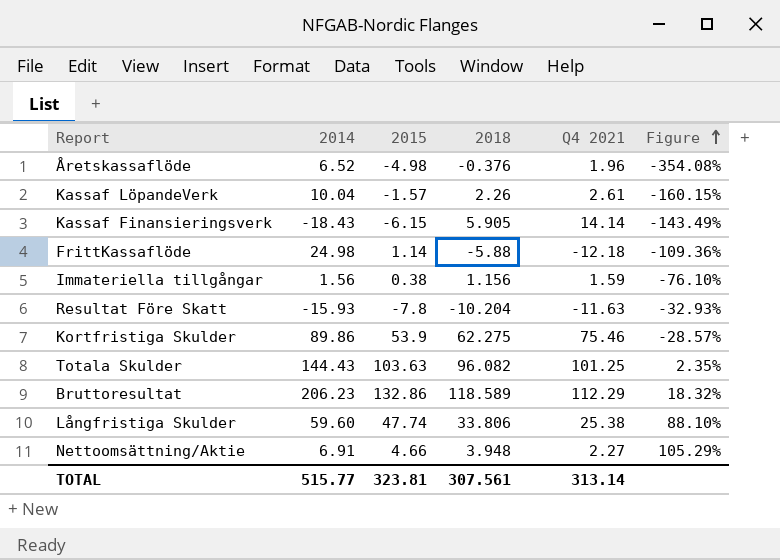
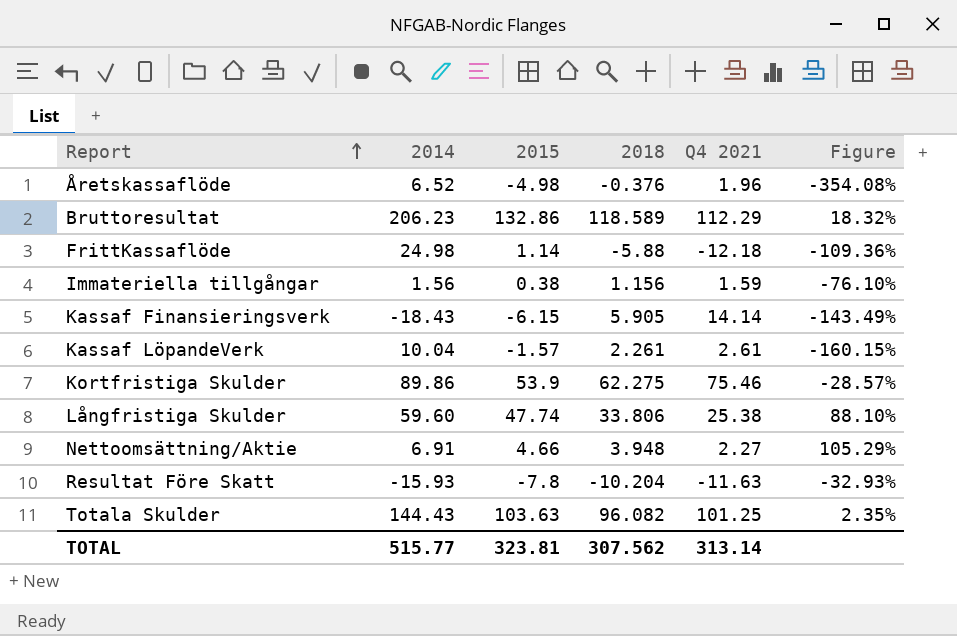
row order: Figure ascending -> Report ascending
Kassaf LöpandeVerk | 2018: 2.26 -> 2.261
TOTAL | 2018: 307.561 -> 307.562

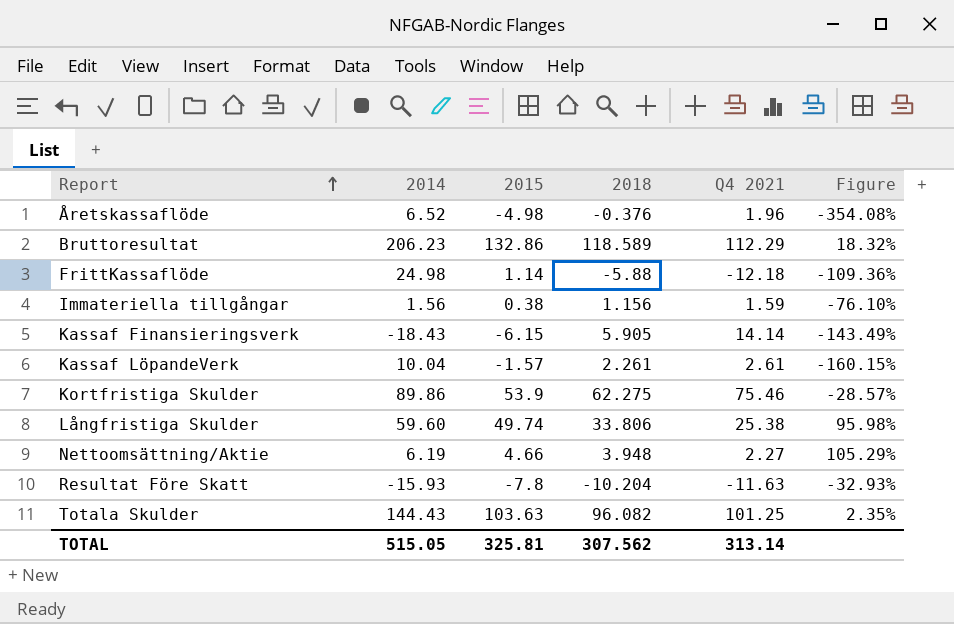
Långfristiga Skulder | 2015: 47.74 -> 49.74
Långfristiga Skulder | Figure: 88.10% -> 95.98%
Nettoomsättning/Aktie | 2014: 6.91 -> 6.19
TOTAL | 2014: 515.77 -> 515.05
TOTAL | 2015: 323.81 -> 325.81

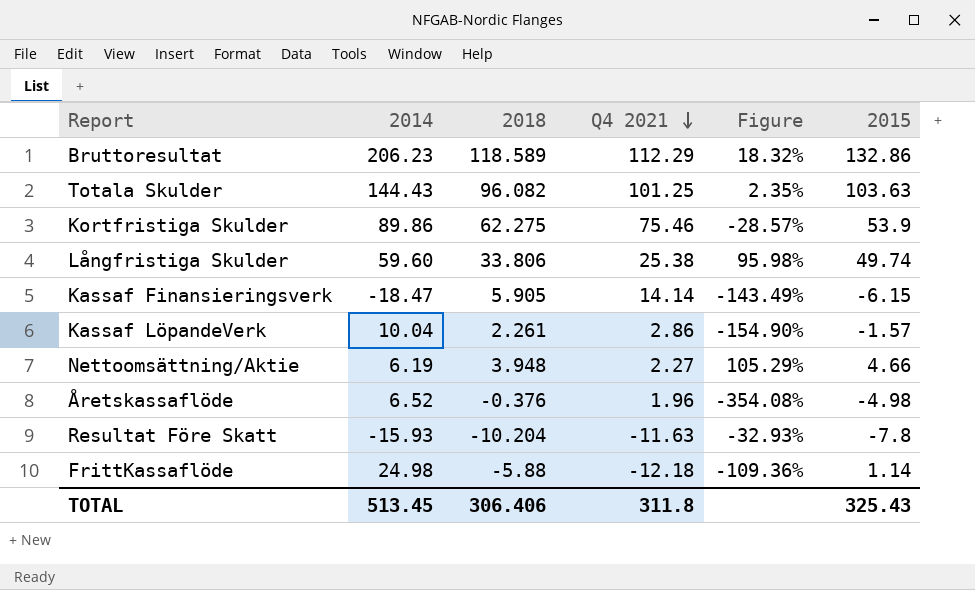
row order: Report ascending -> Q4 2021 descending
column 2015 | position: 3 -> 6
row Immateriella tillgångar: 1.56 | 0.38 | 1.156 | 1.59 | -76.10% -> none
Kassaf Finansieringsverk | 2014: -18.43 -> -18.47
Kassaf LöpandeVerk | Q4 2021: 2.61 -> 2.86
Kassaf LöpandeVerk | Figure: -160.15% -> -154.90%
TOTAL | 2014: 515.05 -> 513.45
TOTAL | 2018: 307.562 -> 306.406
TOTAL | Q4 2021: 313.14 -> 311.8
TOTAL | 2015: 325.81 -> 325.43

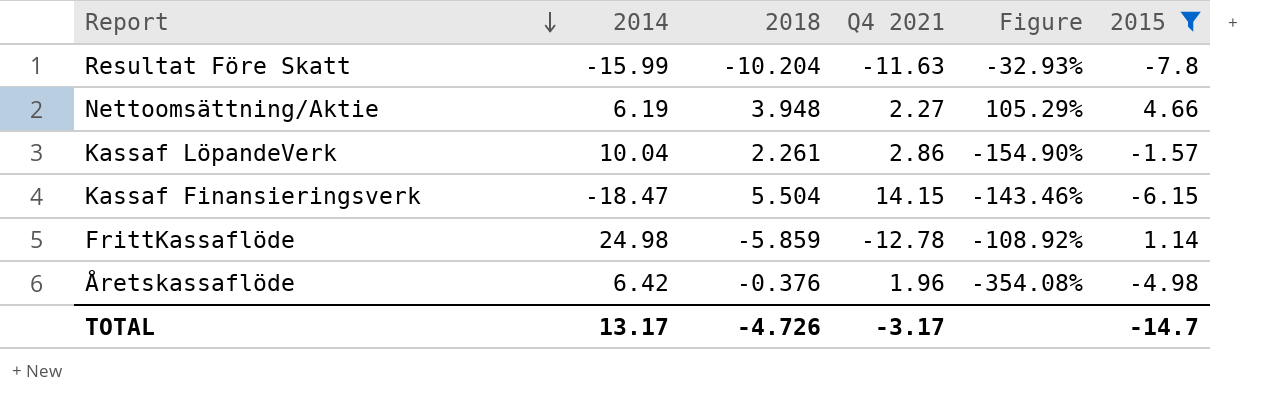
filter: none -> 2015 <= 4.66
row order: Q4 2021 descending -> Report descending
Resultat Före Skatt | 2014: -15.93 -> -15.99
Kassaf Finansieringsverk | 2018: 5.905 -> 5.504
Kassaf Finansieringsverk | Q4 2021: 14.14 -> 14.15
Kassaf Finansieringsverk | Figure: -143.49% -> -143.46%
FrittKassaflöde | 2018: -5.88 -> -5.859
FrittKassaflöde | Q4 2021: -12.18 -> -12.78
FrittKassaflöde | Figure: -109.36% -> -108.92%
Åretskassaflöde | 2014: 6.52 -> 6.42
TOTAL | 2014: 513.45 -> 13.17
TOTAL | 2018: 306.406 -> -4.726
TOTAL | Q4 2021: 311.8 -> -3.17
TOTAL | 2015: 325.43 -> -14.7

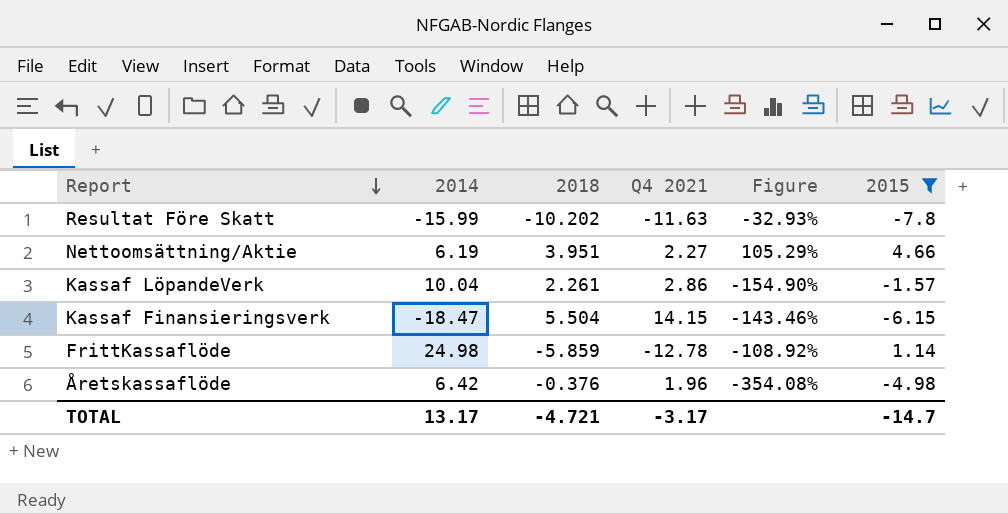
Resultat Före Skatt | 2018: -10.204 -> -10.202
Nettoomsättning/Aktie | 2018: 3.948 -> 3.951
TOTAL | 2018: -4.726 -> -4.721

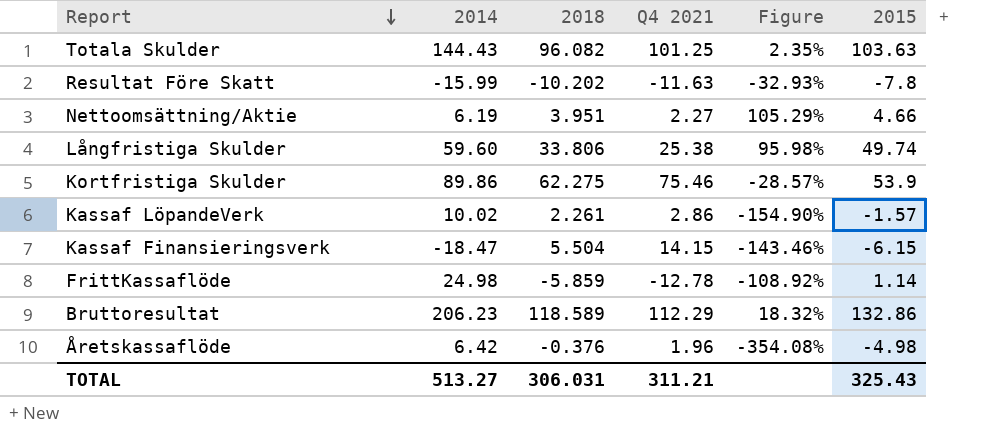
filter: 2015 <= 4.66 -> none
Kassaf LöpandeVerk | 2014: 10.04 -> 10.02
TOTAL | 2014: 13.17 -> 513.27
TOTAL | 2018: -4.721 -> 306.031
TOTAL | Q4 2021: -3.17 -> 311.21
TOTAL | 2015: -14.7 -> 325.43

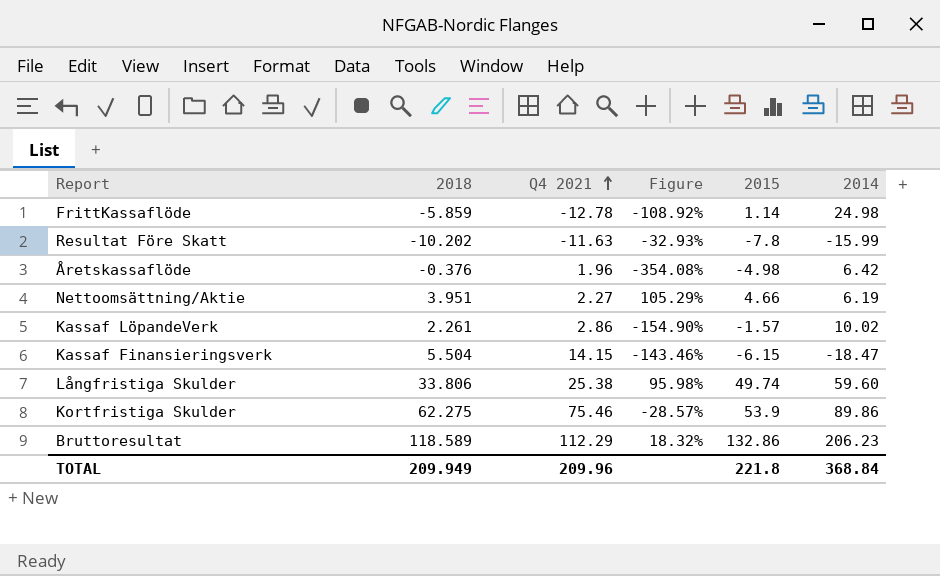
row order: Report descending -> Q4 2021 ascending
column 2014 | position: 2 -> 6
row Totala Skulder: 144.43 | 96.082 | 101.25 | 2.35% | 103.63 -> none
TOTAL | 2018: 306.031 -> 209.949
TOTAL | Q4 2021: 311.21 -> 209.96
TOTAL | 2015: 325.43 -> 221.8
TOTAL | 2014: 513.27 -> 368.84

